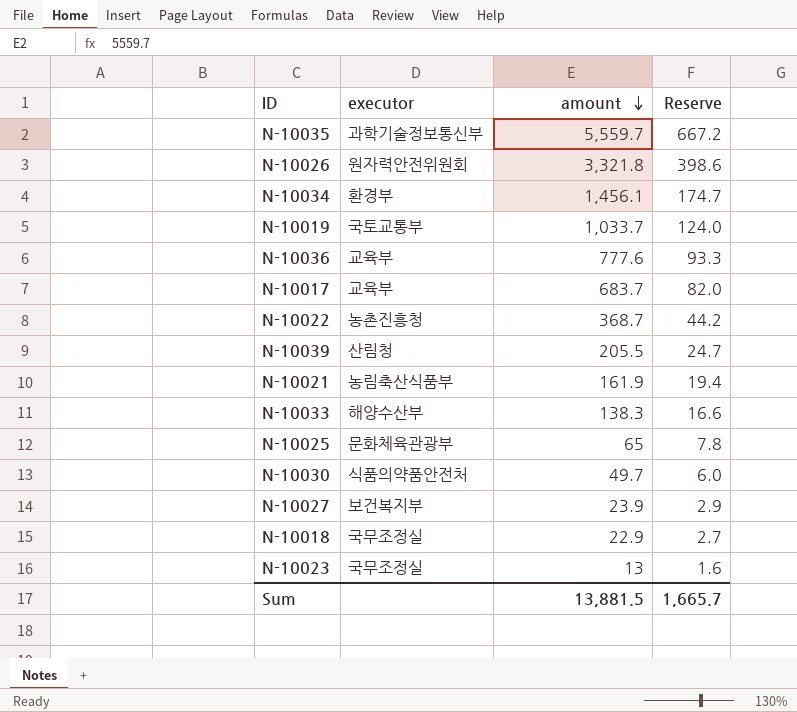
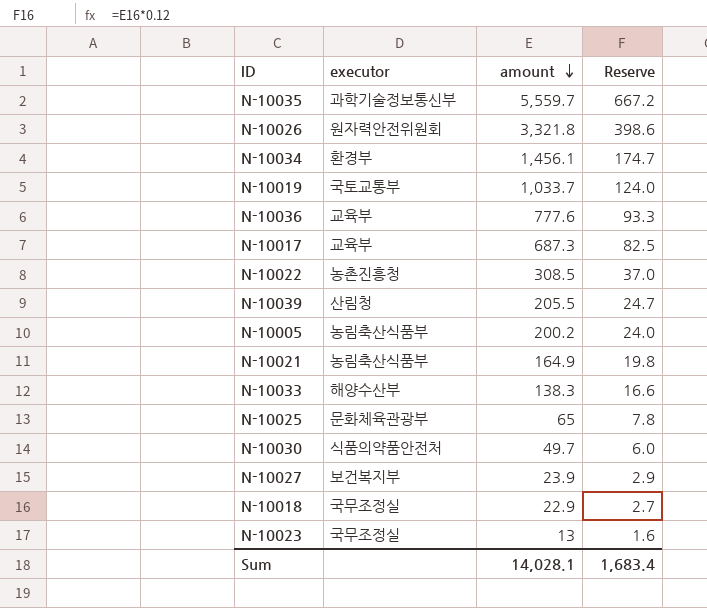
N-10017 | amount: 683.7 -> 687.3
N-10017 | Reserve: 82.0 -> 82.5
N-10022 | amount: 368.7 -> 308.5
N-10022 | Reserve: 44.2 -> 37.0
row N-10005: none -> 농림축산식품부 | 200.2 | 24.0
N-10021 | amount: 161.9 -> 164.9
N-10021 | Reserve: 19.4 -> 19.8
Sum | amount: 13,881.5 -> 14,028.1
Sum | Reserve: 1,665.7 -> 1,683.4

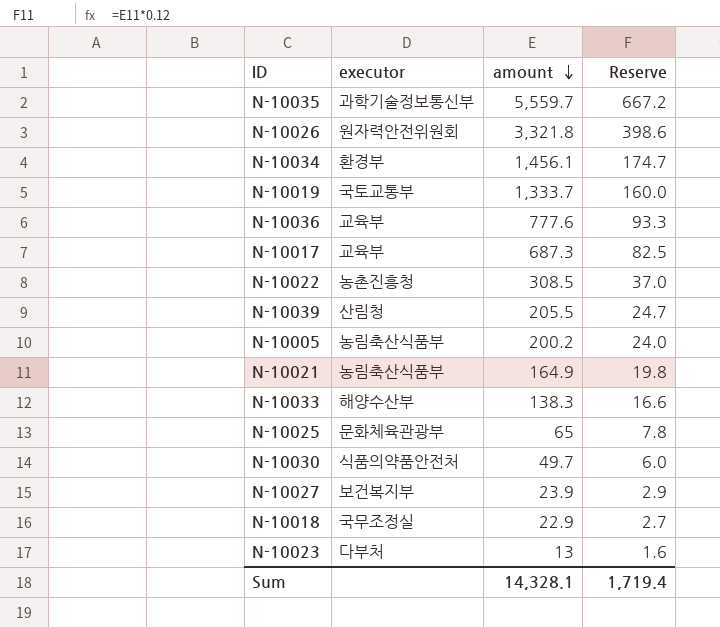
N-10019 | amount: 1,033.7 -> 1,333.7
N-10019 | Reserve: 124.0 -> 160.0
N-10023 | executor: 국무조정실 -> 다부처
Sum | amount: 14,028.1 -> 14,328.1
Sum | Reserve: 1,683.4 -> 1,719.4

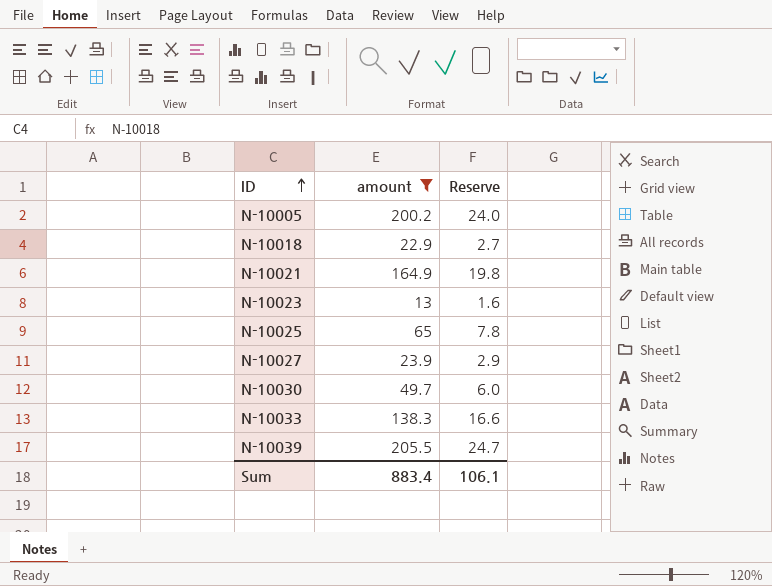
filter: none -> amount <= 205.5
row order: amount descending -> ID ascending
column executor | position: 2 -> none
Sum | amount: 14,328.1 -> 883.4
Sum | Reserve: 1,719.4 -> 106.1

